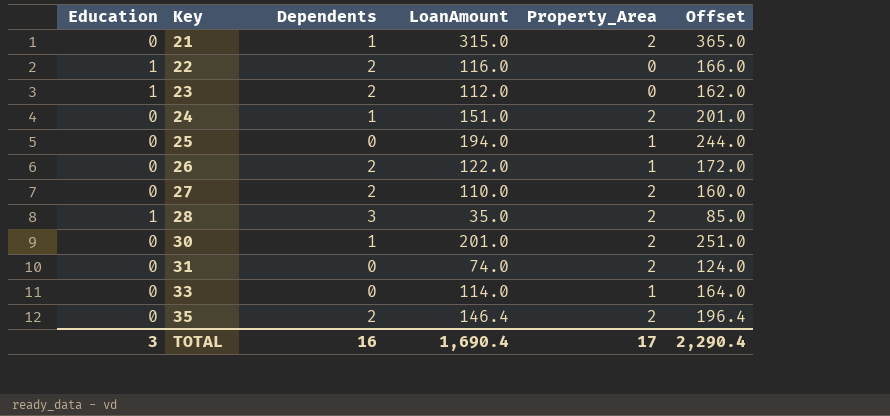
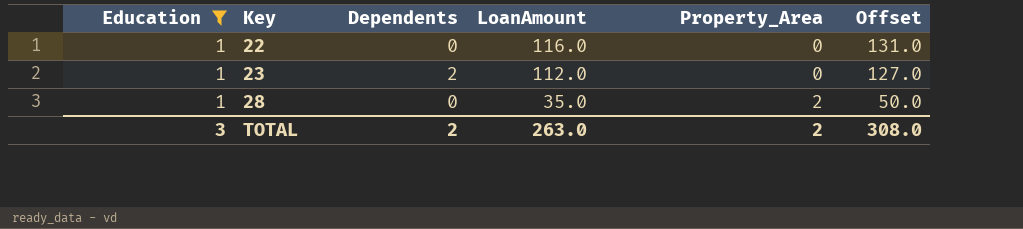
filter: none -> Education = 1
column Offset | formula: [LoanAmount] + 50 -> [LoanAmount] + 15
22 | Dependents: 2 -> 0
28 | Dependents: 3 -> 0
TOTAL | Dependents: 16 -> 2
TOTAL | LoanAmount: 1,690.4 -> 263.0
TOTAL | Property_Area: 17 -> 2
TOTAL | Offset: 2,290.4 -> 308.0

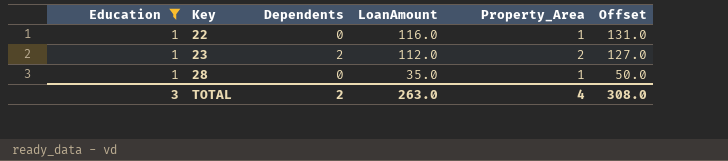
22 | Property_Area: 0 -> 1
23 | Property_Area: 0 -> 2
28 | Property_Area: 2 -> 1
TOTAL | Property_Area: 2 -> 4

